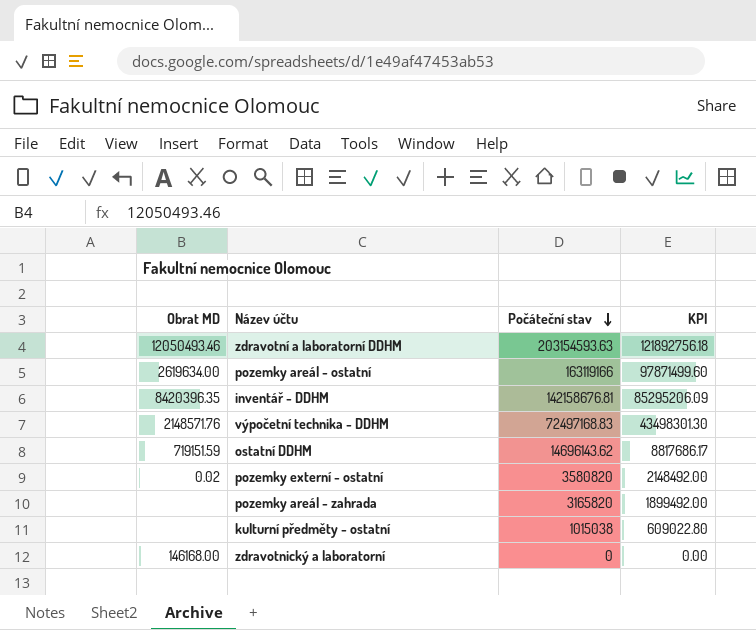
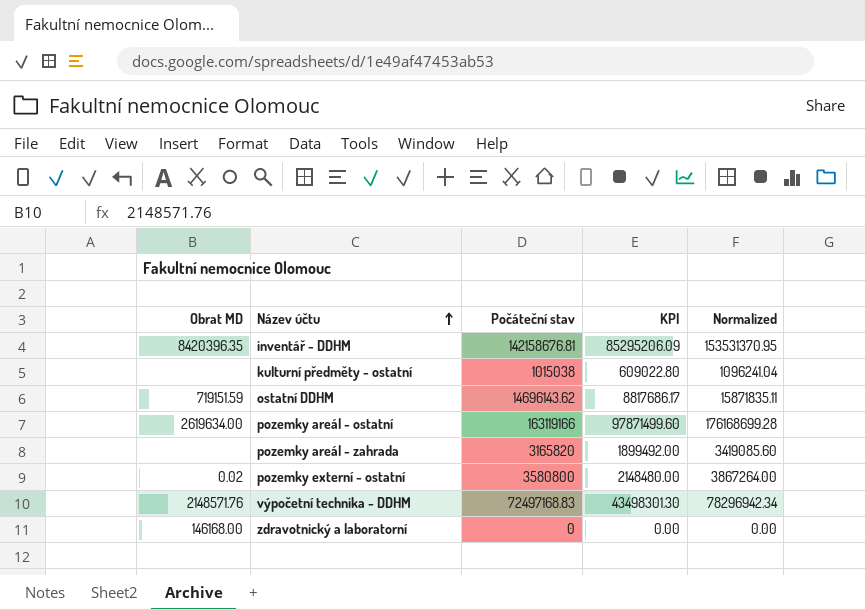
row order: Počáteční stav descending -> Název účtu ascending
column Normalized | formula: none -> [Počáteční stav] * 1.08
row zdravotní a laboratorní DDHM: 12050493.46 | 203154593.63 | 121892756.18 -> none
pozemky externí - ostatní | Počáteční stav: 3580820 -> 3580800
pozemky externí - ostatní | KPI: 2148492.00 -> 2148480.00

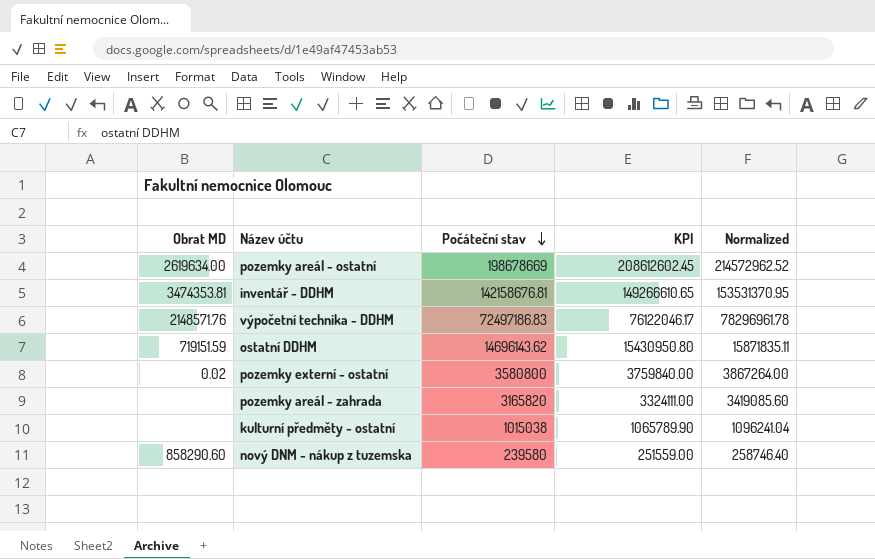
row order: Název účtu ascending -> Počáteční stav descending
column KPI | formula: [Počáteční stav] * 0.6 -> [Počáteční stav] * 1.05
row zdravotnický a laboratorní: 146168.00 | 0 | 0.00 | 0.00 -> none
pozemky areál - ostatní | Počáteční stav: 163119166 -> 198678669
pozemky areál - ostatní | Normalized: 176168699.28 -> 214572962.52
inventář - DDHM | Obrat MD: 8420396.35 -> 3474353.81
výpočetní technika - DDHM | Počáteční stav: 72497168.83 -> 72497186.83
výpočetní technika - DDHM | Normalized: 78296942.34 -> 78296961.78
row nový DNM - nákup z tuzemska: none -> 858290.60 | 239580 | 251559.00 | 258746.40

